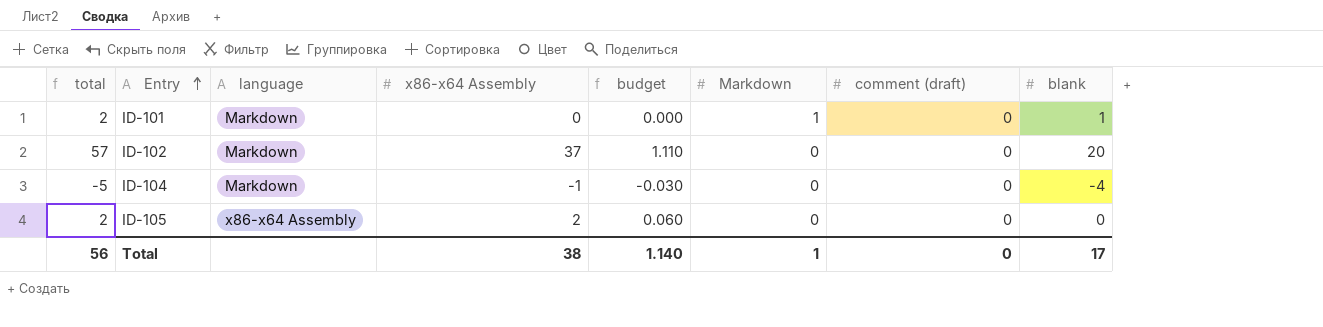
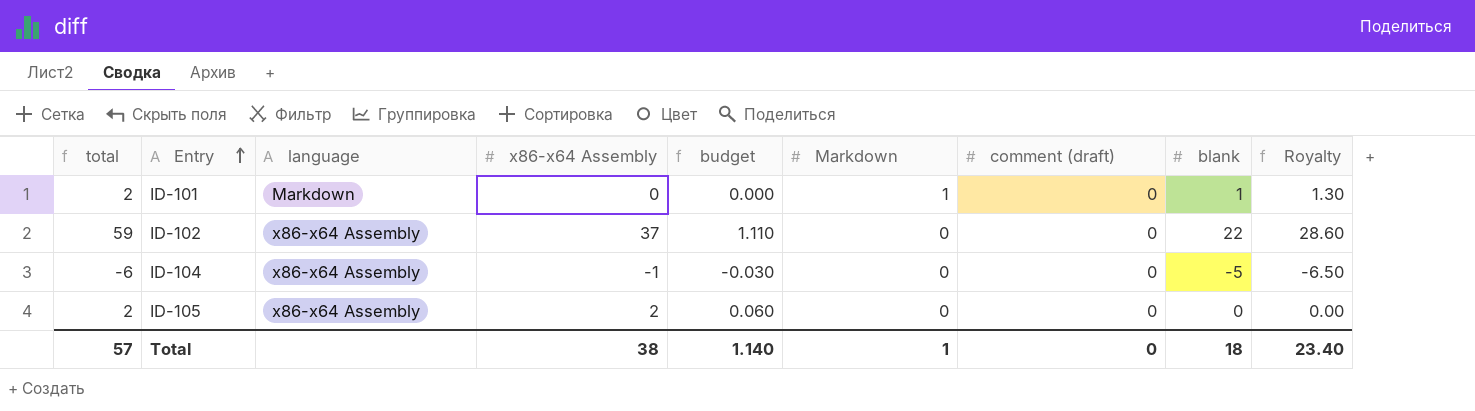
column Royalty | formula: none -> [blank] * 1.3
ID-102 | total: 57 -> 59
ID-102 | language: Markdown -> x86-x64 Assembly
ID-102 | blank: 20 -> 22
ID-104 | total: -5 -> -6
ID-104 | language: Markdown -> x86-x64 Assembly
ID-104 | blank: -4 -> -5
Total | total: 56 -> 57
Total | blank: 17 -> 18

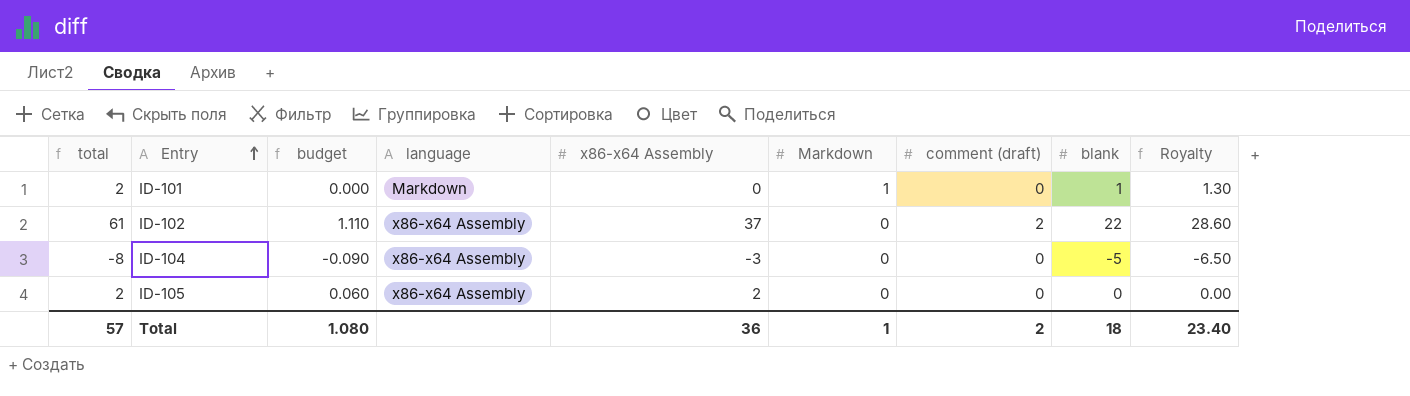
column budget | position: 5 -> 3
ID-102 | total: 59 -> 61
ID-102 | comment (draft): 0 -> 2
ID-104 | total: -6 -> -8
ID-104 | budget: -0.030 -> -0.090
ID-104 | x86-x64 Assembly: -1 -> -3
Total | budget: 1.140 -> 1.080
Total | x86-x64 Assembly: 38 -> 36
Total | comment (draft): 0 -> 2

